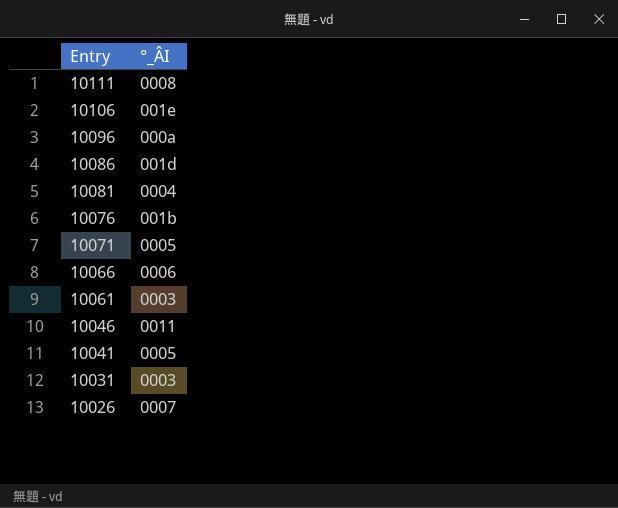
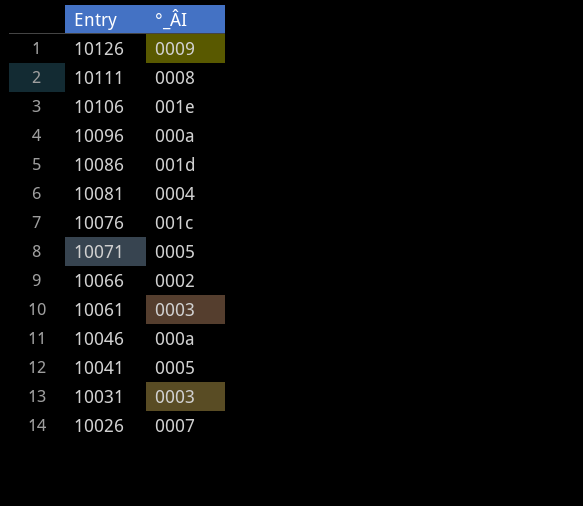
row 10126: none -> 0009
10076 | °_ÂI: 001b -> 001c
10066 | °_ÂI: 0006 -> 0002
10046 | °_ÂI: 0011 -> 000a

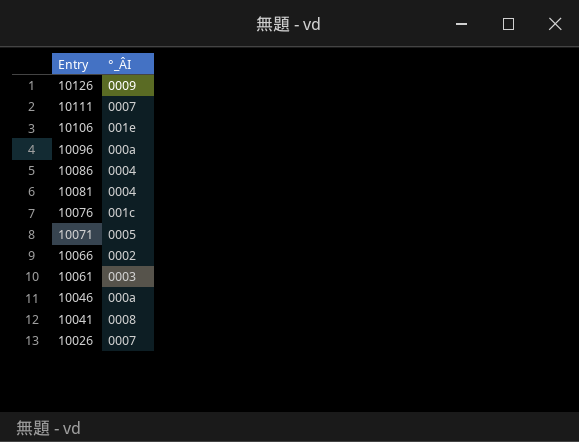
row 10031: 0003 -> none
10111 | °_ÂI: 0008 -> 0007
10086 | °_ÂI: 001d -> 0004
10041 | °_ÂI: 0005 -> 0008

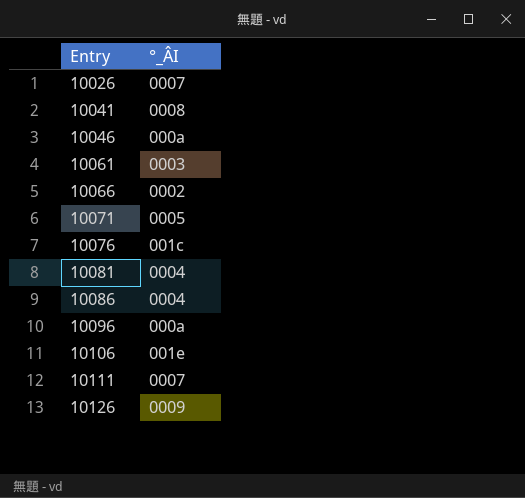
row order: Entry descending -> Entry ascending

